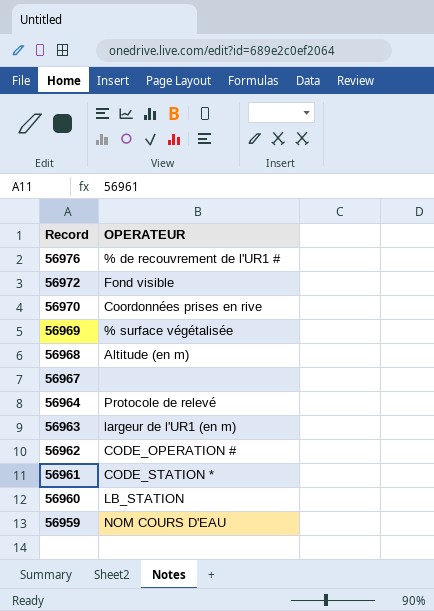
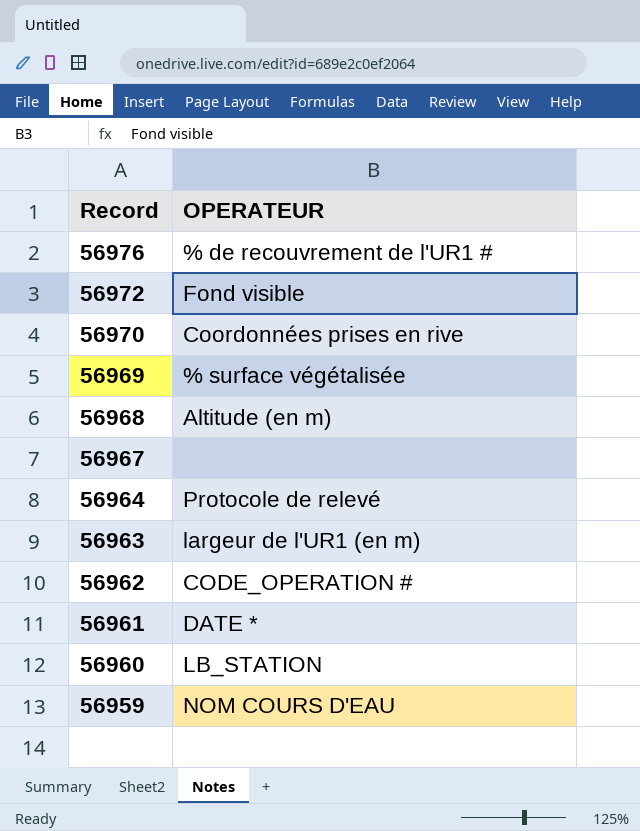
56961 | OPERATEUR: CODE_STATION * -> DATE *

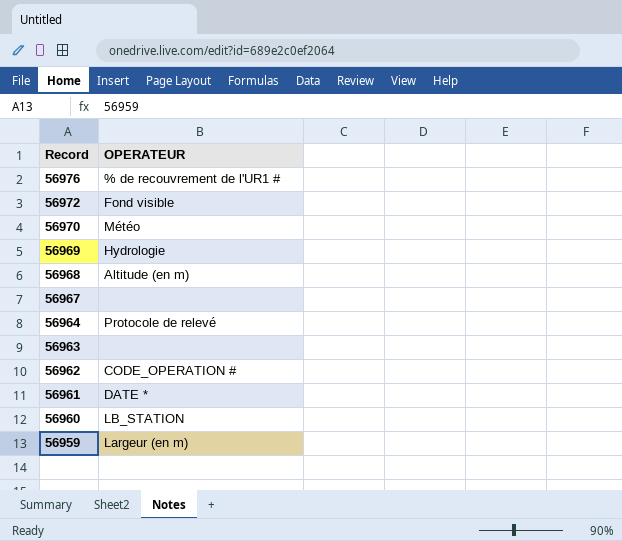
56970 | OPERATEUR: Coordonnées prises en rive -> Météo
56969 | OPERATEUR: % surface végétalisée -> Hydrologie
56963 | OPERATEUR: largeur de l'UR1 (en m) -> none
56959 | OPERATEUR: NOM COURS D'EAU -> Largeur (en m)

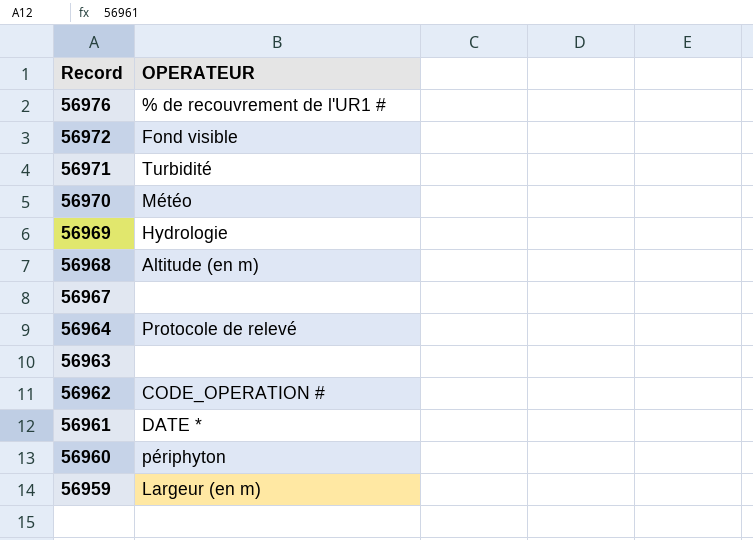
row 56971: none -> Turbidité
56960 | OPERATEUR: LB_STATION -> périphyton

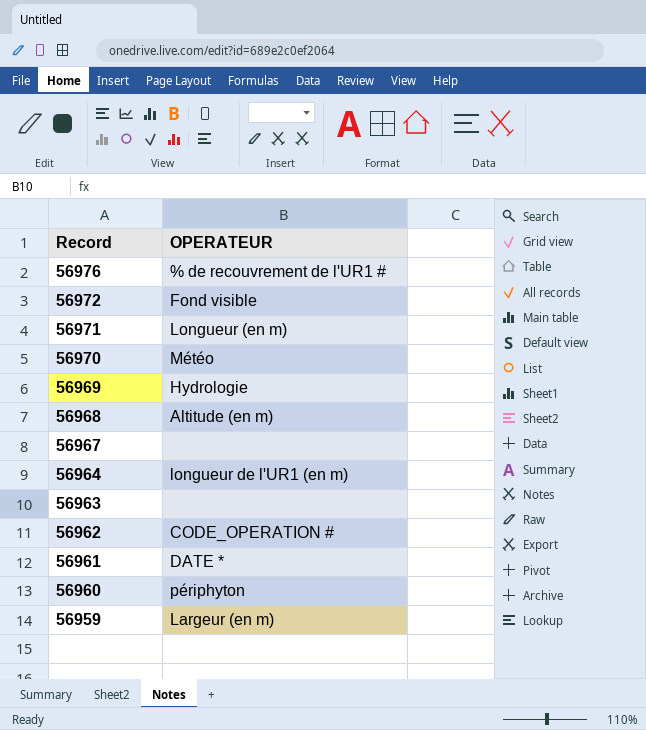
56971 | OPERATEUR: Turbidité -> Longueur (en m)
56964 | OPERATEUR: Protocole de relevé -> longueur de l'UR1 (en m)

